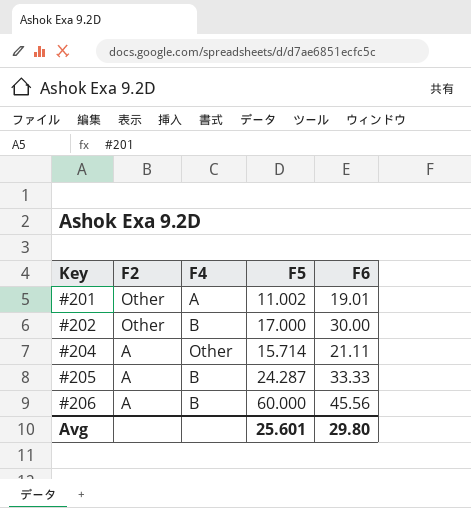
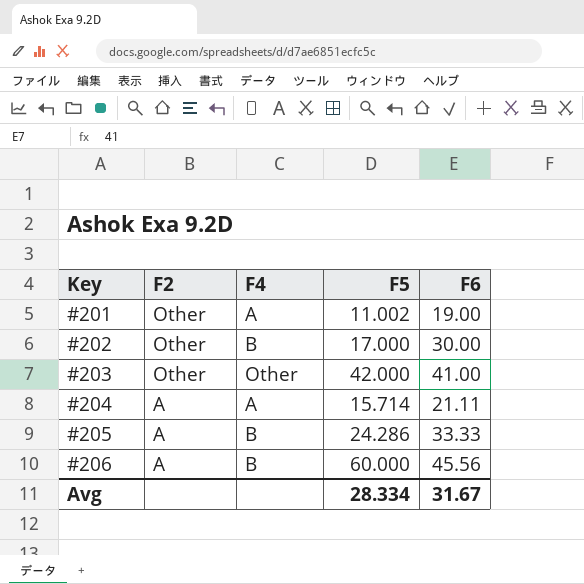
#201 | F6: 19.01 -> 19.00
row #203: none -> Other | Other | 42.000 | 41.00
#204 | F4: Other -> A
#205 | F5: 24.287 -> 24.286
Avg | F5: 25.601 -> 28.334
Avg | F6: 29.80 -> 31.67

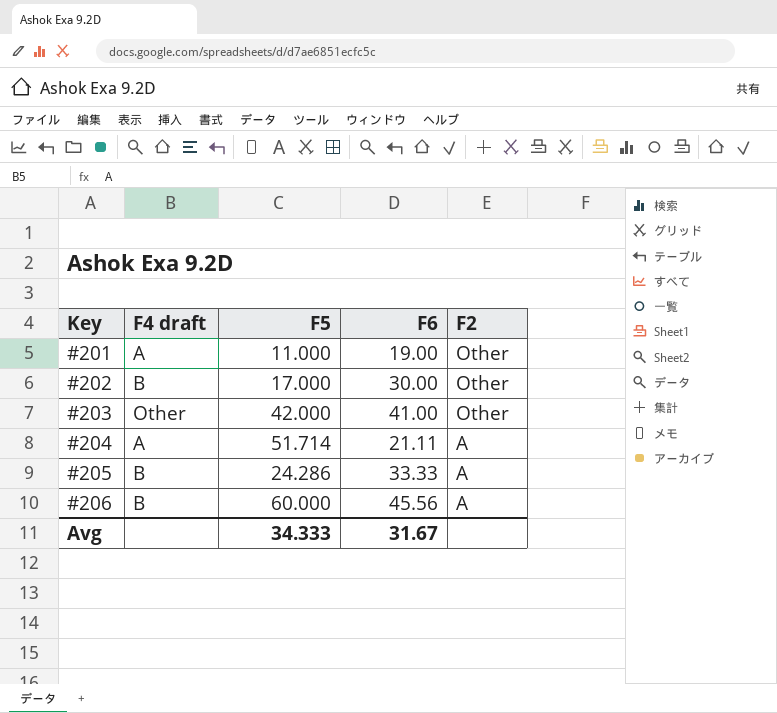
column name: F4 -> F4 draft
column F2 | position: 2 -> 5
#201 | F5: 11.002 -> 11.000
#204 | F5: 15.714 -> 51.714
Avg | F5: 28.334 -> 34.333

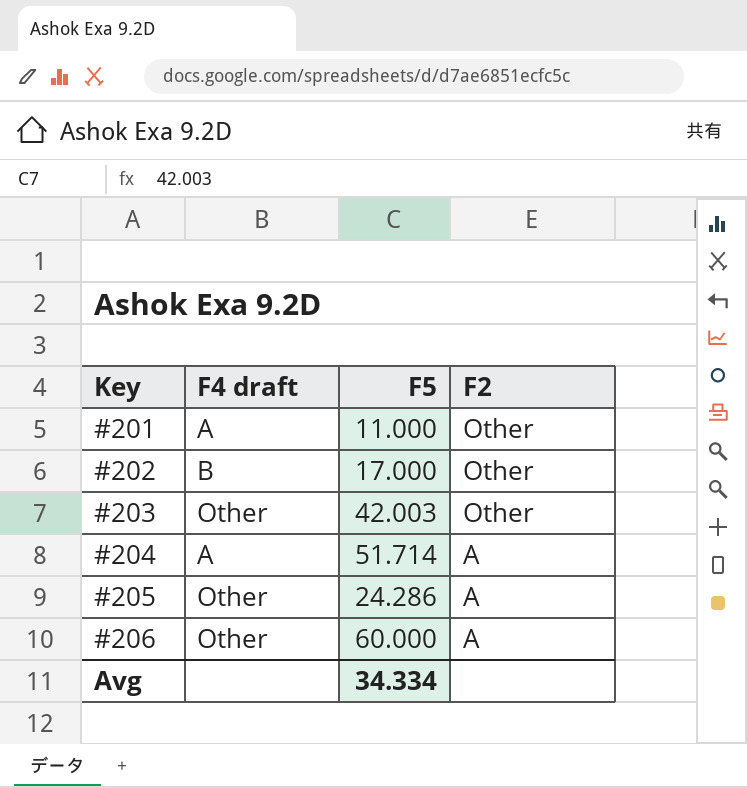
column F6 | position: 4 -> none
#203 | F5: 42.000 -> 42.003
#205 | F4 draft: B -> Other
#206 | F4 draft: B -> Other
Avg | F5: 34.333 -> 34.334

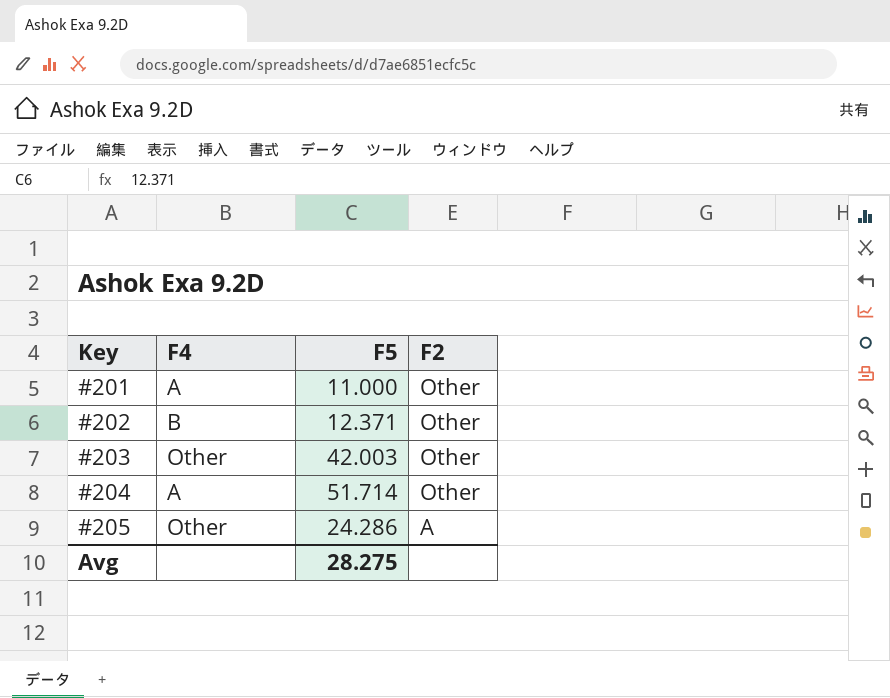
column name: F4 draft -> F4
row #206: Other | 60.000 | A -> none
#202 | F5: 17.000 -> 12.371
#204 | F2: A -> Other
Avg | F5: 34.334 -> 28.275

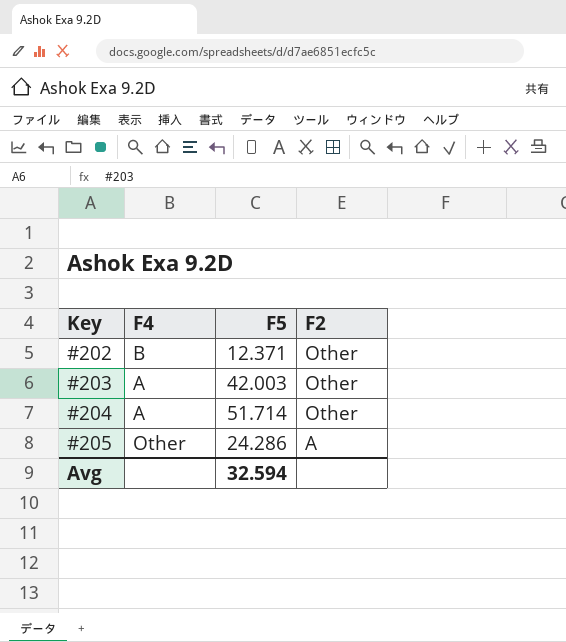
row #201: A | 11.000 | Other -> none
#203 | F4: Other -> A
Avg | F5: 28.275 -> 32.594

